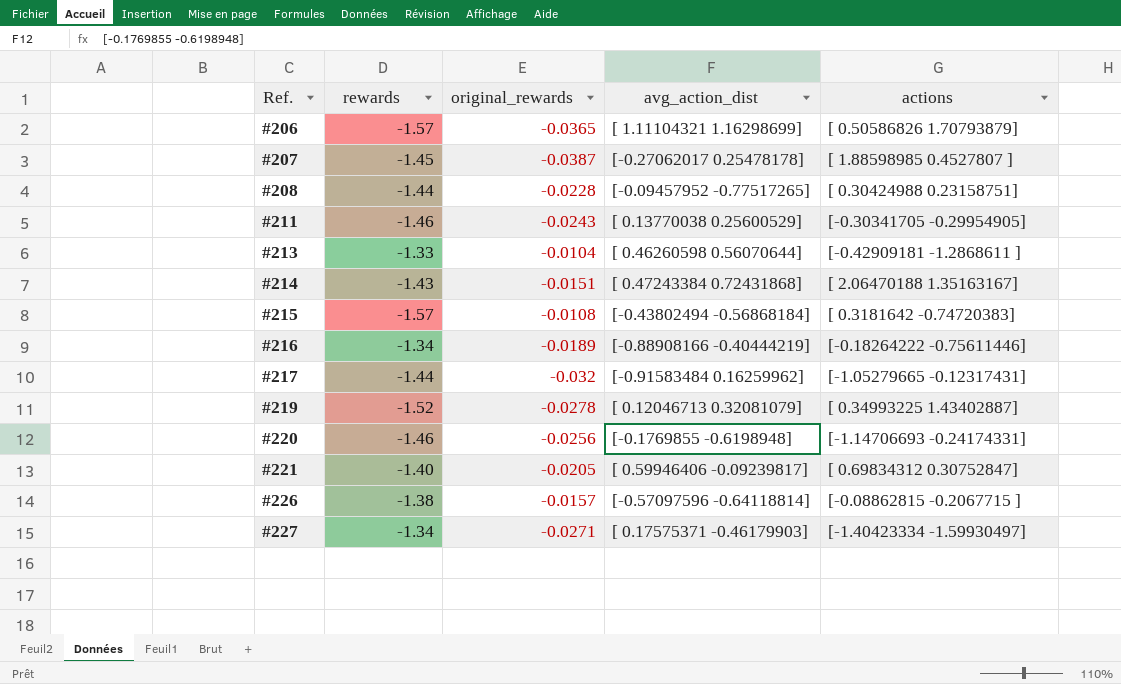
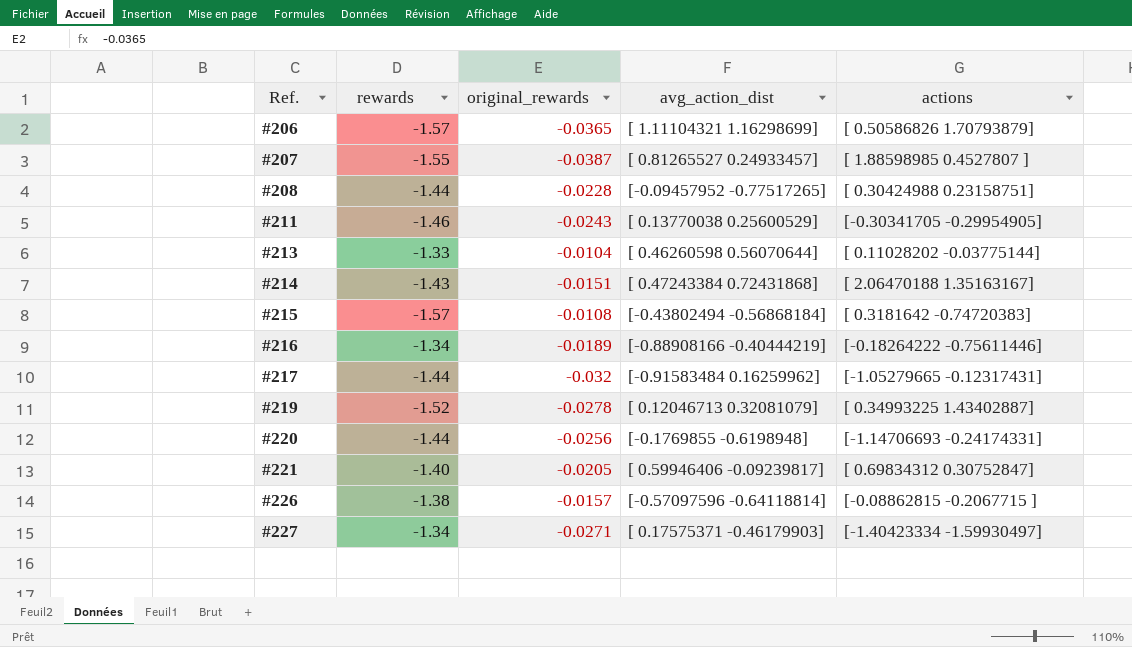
#207 | rewards: -1.45 -> -1.55
#207 | avg_action_dist: [-0.27062017 0.25478178] -> [ 0.81265527 0.24933457]
#213 | actions: [-0.42909181 -1.2868611 ] -> [ 0.11028202 -0.03775144]
#220 | rewards: -1.46 -> -1.44

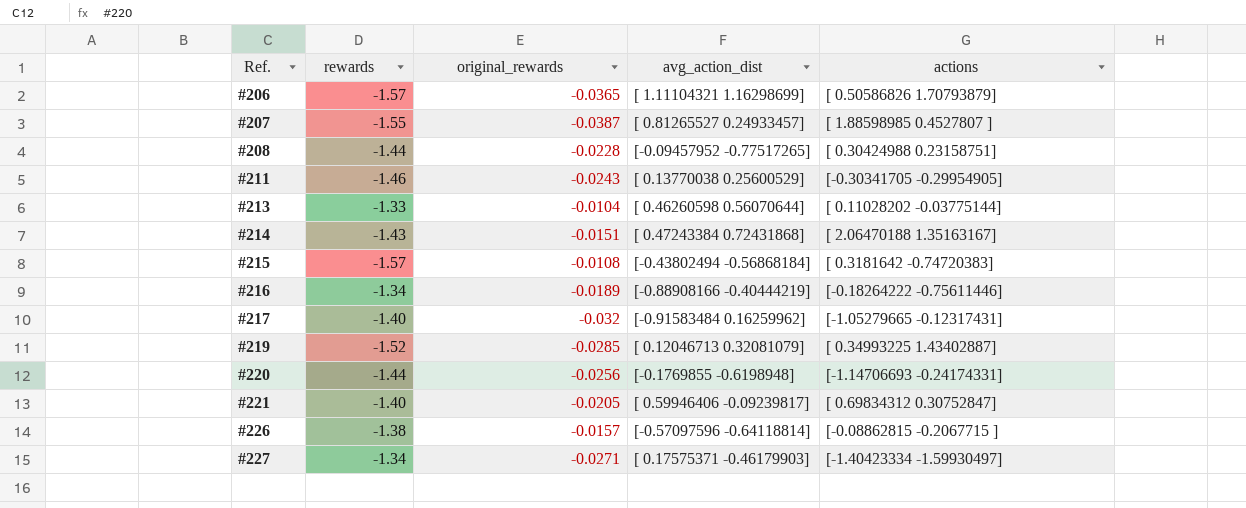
#217 | rewards: -1.44 -> -1.40
#219 | original_rewards: -0.0278 -> -0.0285

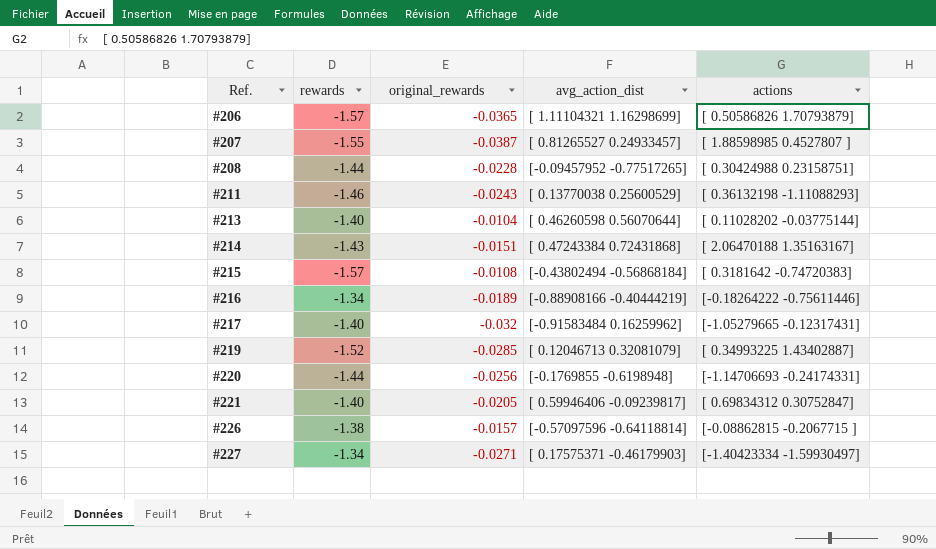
#211 | actions: [-0.30341705 -0.29954905] -> [ 0.36132198 -1.11088293]
#213 | rewards: -1.33 -> -1.40

